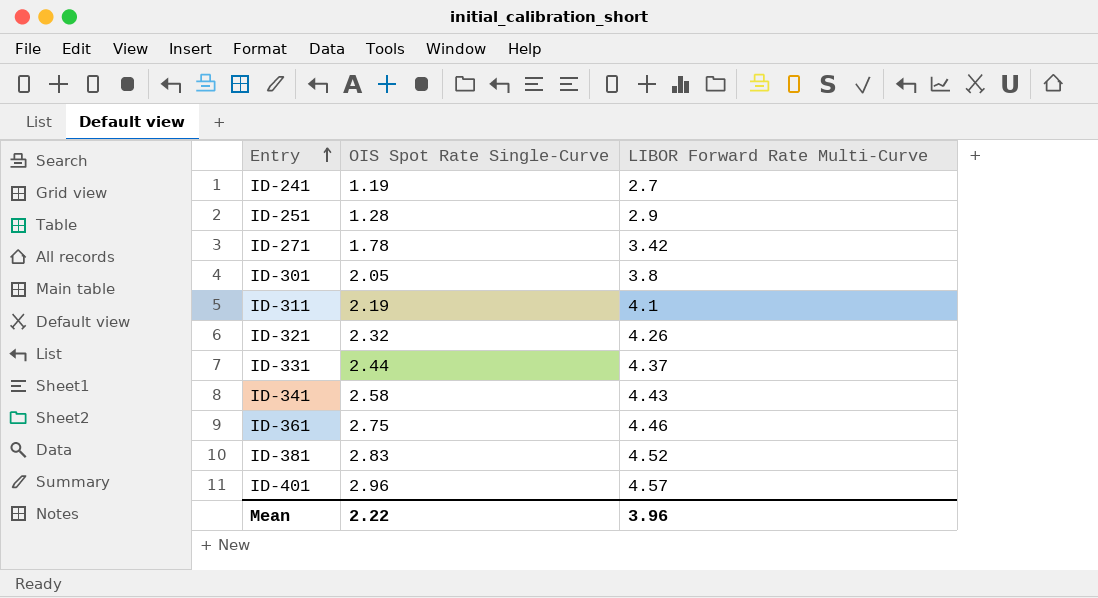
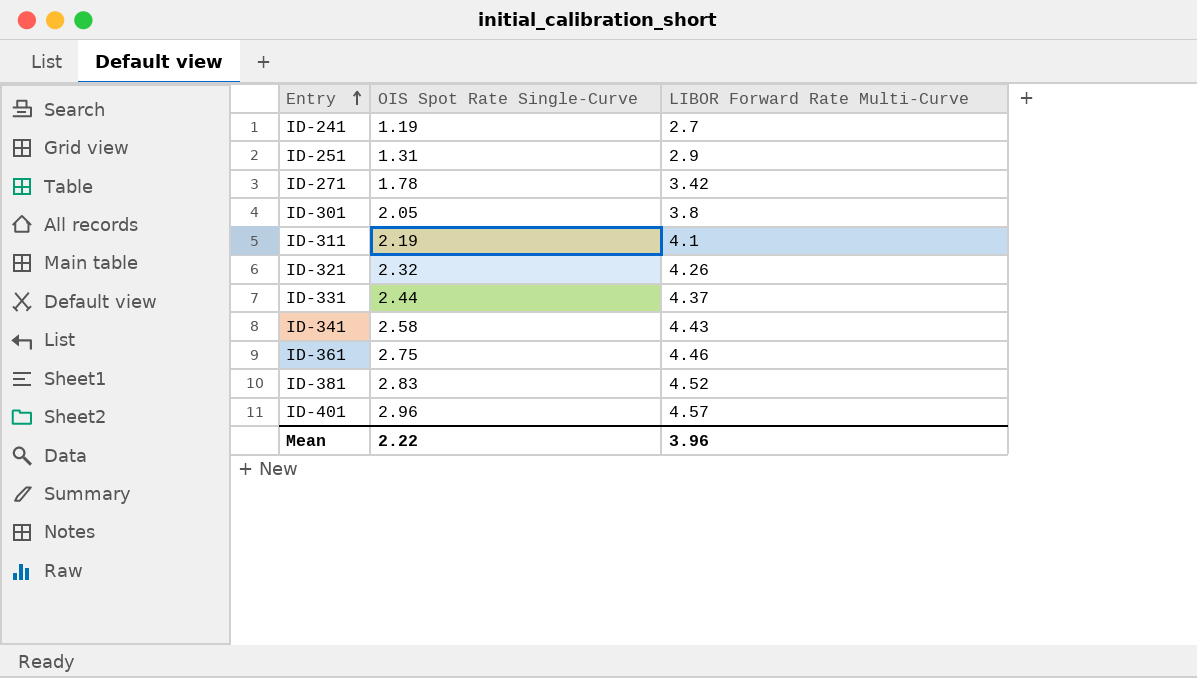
ID-251 | OIS Spot Rate Single-Curve: 1.28 -> 1.31

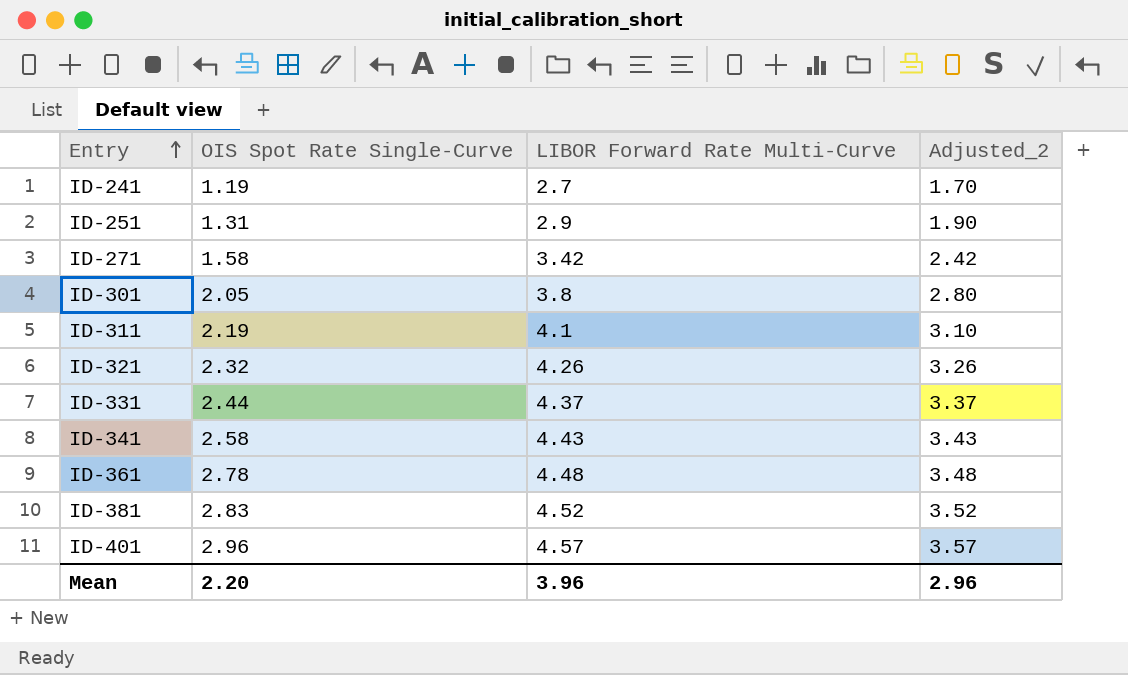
column Adjusted_2 | formula: none -> [LIBOR Forward Rate Multi-Curve] - 1
ID-271 | OIS Spot Rate Single-Curve: 1.78 -> 1.58
ID-361 | OIS Spot Rate Single-Curve: 2.75 -> 2.78
ID-361 | LIBOR Forward Rate Multi-Curve: 4.46 -> 4.48
Mean | OIS Spot Rate Single-Curve: 2.22 -> 2.20

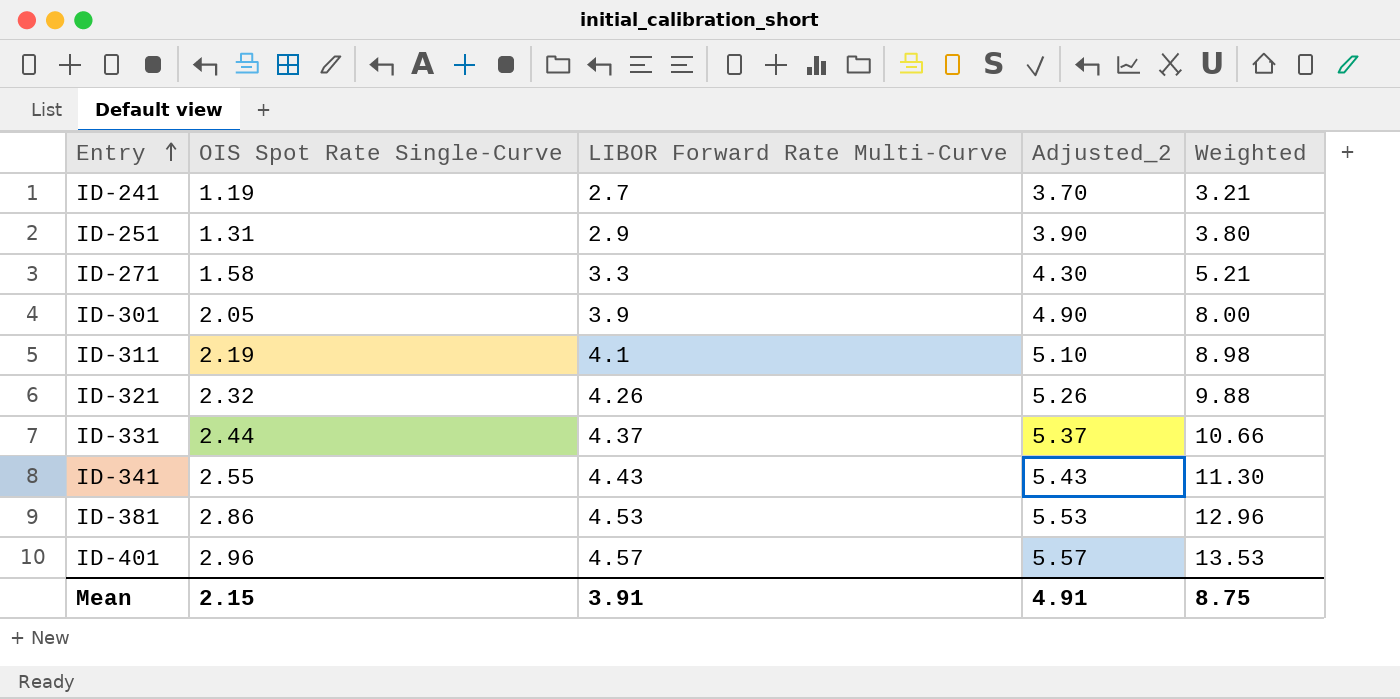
column Adjusted_2 | formula: [LIBOR Forward Rate Multi-Curve] - 1 -> [LIBOR Forward Rate Multi-Curve] + 1
column Weighted | formula: none -> [OIS Spot Rate Single-Curve] * [LIBOR Forward Rate Multi-Curve]
row ID-361: 2.78 | 4.48 | 3.48 -> none
ID-271 | LIBOR Forward Rate Multi-Curve: 3.42 -> 3.3
ID-301 | LIBOR Forward Rate Multi-Curve: 3.8 -> 3.9
ID-341 | OIS Spot Rate Single-Curve: 2.58 -> 2.55
ID-381 | OIS Spot Rate Single-Curve: 2.83 -> 2.86
ID-381 | LIBOR Forward Rate Multi-Curve: 4.52 -> 4.53
Mean | OIS Spot Rate Single-Curve: 2.20 -> 2.15
Mean | LIBOR Forward Rate Multi-Curve: 3.96 -> 3.91
Mean | Adjusted_2: 2.96 -> 4.91

